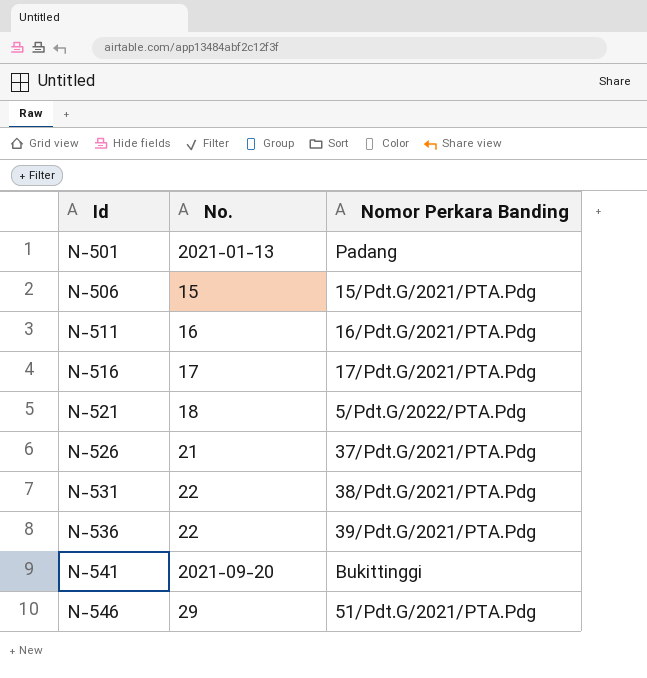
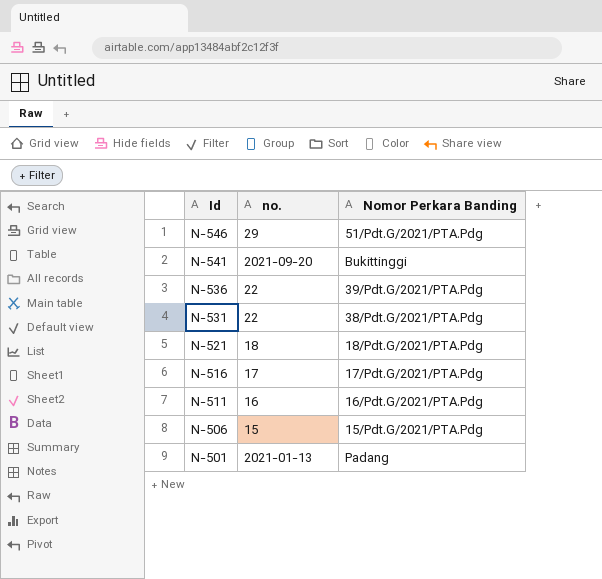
row order: Id ascending -> Id descending
column name: No. -> no.
row N-526: 21 | 37/Pdt.G/2021/PTA.Pdg -> none
N-521 | Nomor Perkara Banding: 5/Pdt.G/2022/PTA.Pdg -> 18/Pdt.G/2021/PTA.Pdg

